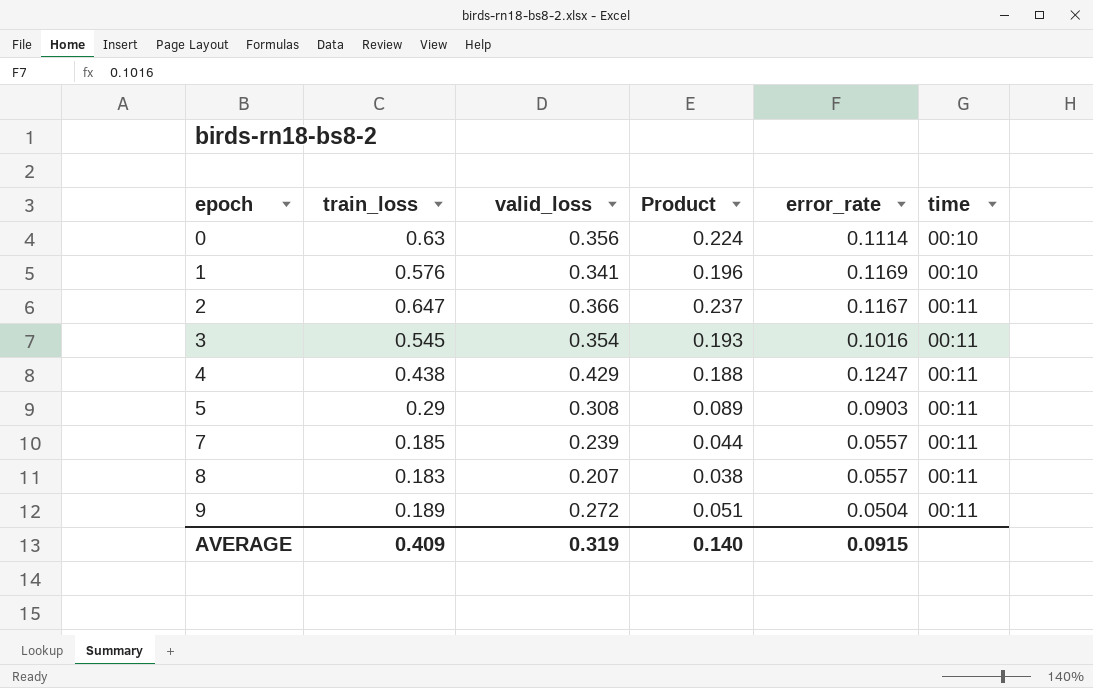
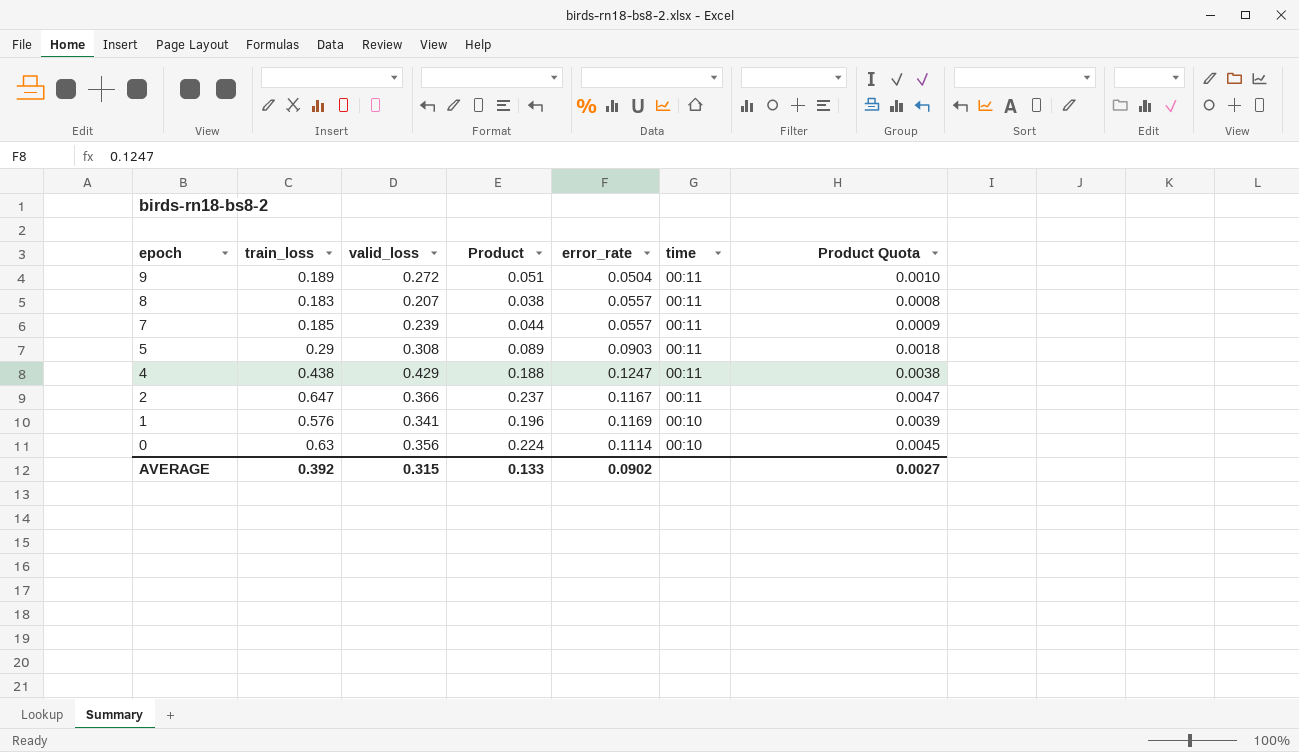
row order: epoch ascending -> epoch descending
column Product Quota | formula: none -> [Product] * 0.02
row 3: 0.545 | 0.354 | 0.193 | 0.1016 | 00:11 -> none
AVERAGE | train_loss: 0.409 -> 0.392
AVERAGE | valid_loss: 0.319 -> 0.315
AVERAGE | Product: 0.140 -> 0.133
AVERAGE | error_rate: 0.0915 -> 0.0902

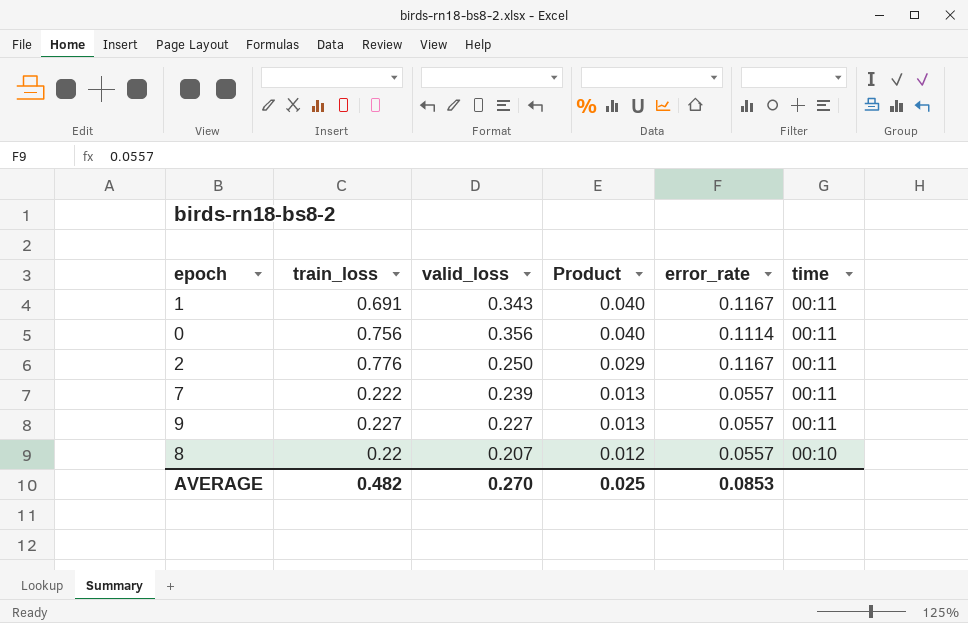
row order: epoch descending -> Product descending
column Product Quota | formula: [Product] * 0.02 -> none
column Product | formula: [train_loss] * [valid_loss] -> [valid_loss] * [error_rate]
row 5: 0.29 | 0.308 | 0.089 | 0.0903 | 00:11 | 0.0018 -> none
row 4: 0.438 | 0.429 | 0.188 | 0.1247 | 00:11 | 0.0038 -> none
1 | train_loss: 0.576 -> 0.691
1 | valid_loss: 0.341 -> 0.343
1 | error_rate: 0.1169 -> 0.1167
1 | time: 00:10 -> 00:11
0 | train_loss: 0.63 -> 0.756
0 | time: 00:10 -> 00:11
2 | train_loss: 0.647 -> 0.776
2 | valid_loss: 0.366 -> 0.250
7 | train_loss: 0.185 -> 0.222
9 | train_loss: 0.189 -> 0.227
9 | valid_loss: 0.272 -> 0.227
9 | error_rate: 0.0504 -> 0.0557
8 | train_loss: 0.183 -> 0.22
8 | time: 00:11 -> 00:10
AVERAGE | train_loss: 0.392 -> 0.482
AVERAGE | valid_loss: 0.315 -> 0.270
AVERAGE | Product: 0.133 -> 0.025
AVERAGE | error_rate: 0.0902 -> 0.0853

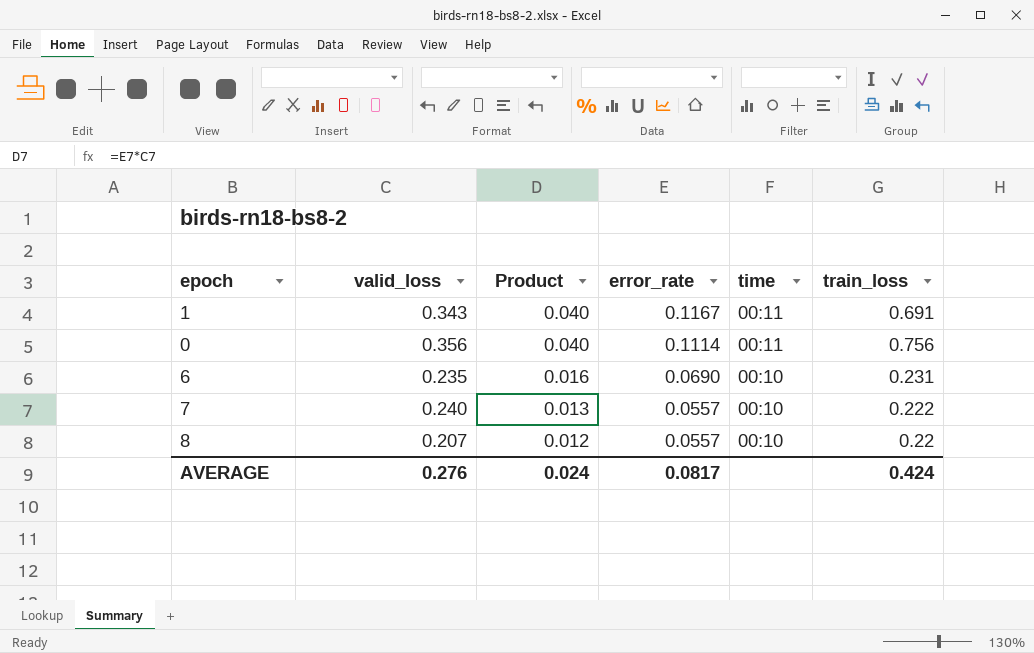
column train_loss | position: 2 -> 6
row 2: 0.776 | 0.250 | 0.029 | 0.1167 | 00:11 -> none
row 9: 0.227 | 0.227 | 0.013 | 0.0557 | 00:11 -> none
row 6: none -> 0.235 | 0.016 | 0.0690 | 00:10 | 0.231
7 | valid_loss: 0.239 -> 0.240
7 | time: 00:11 -> 00:10
AVERAGE | valid_loss: 0.270 -> 0.276
AVERAGE | Product: 0.025 -> 0.024
AVERAGE | error_rate: 0.0853 -> 0.0817
AVERAGE | train_loss: 0.482 -> 0.424

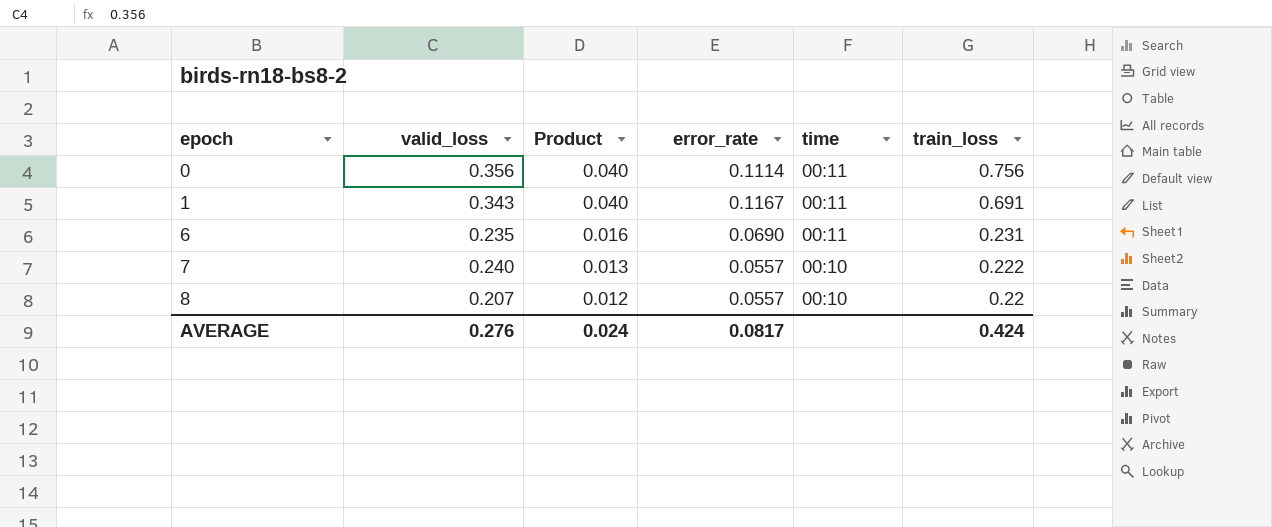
row order: Product descending -> epoch ascending
6 | time: 00:10 -> 00:11

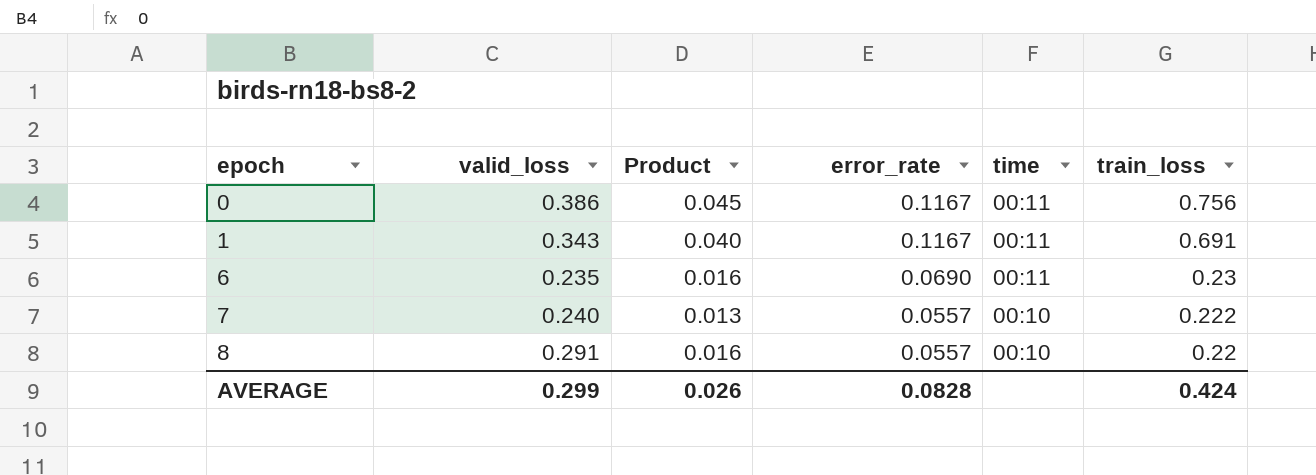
0 | valid_loss: 0.356 -> 0.386
0 | Product: 0.040 -> 0.045
0 | error_rate: 0.1114 -> 0.1167
6 | train_loss: 0.231 -> 0.23
8 | valid_loss: 0.207 -> 0.291
8 | Product: 0.012 -> 0.016
AVERAGE | valid_loss: 0.276 -> 0.299
AVERAGE | Product: 0.024 -> 0.026
AVERAGE | error_rate: 0.0817 -> 0.0828

